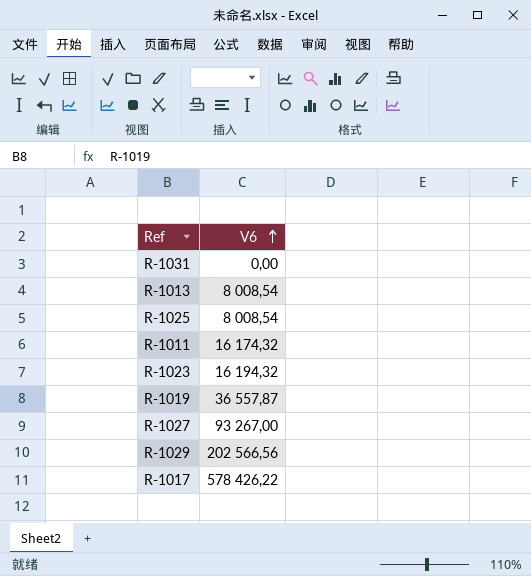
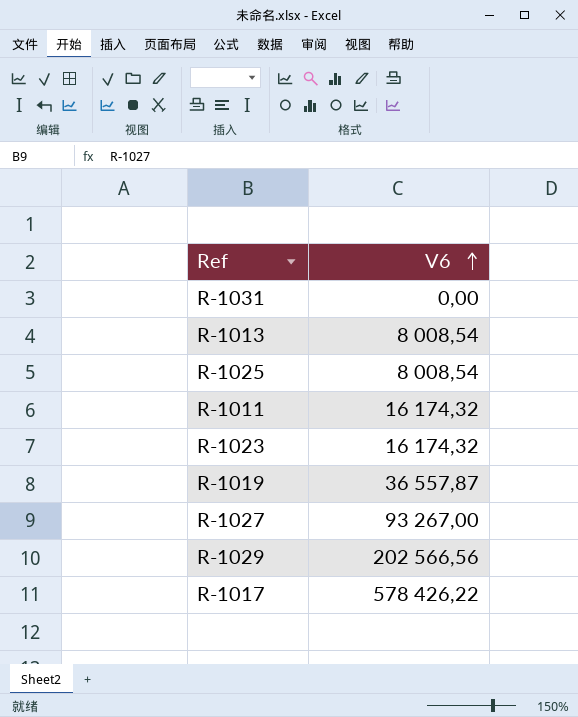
R-1023 | V6: 16 194,32 -> 16 174,32

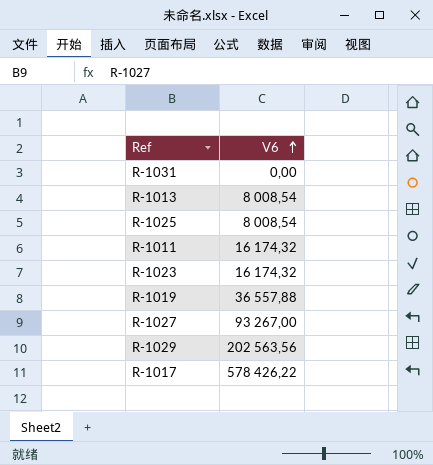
R-1019 | V6: 36 557,87 -> 36 557,88
R-1029 | V6: 202 566,56 -> 202 563,56

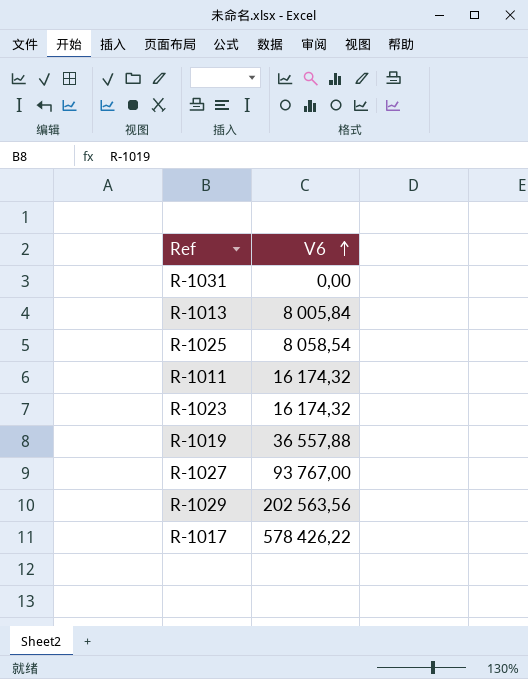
R-1013 | V6: 8 008,54 -> 8 005,84
R-1025 | V6: 8 008,54 -> 8 058,54
R-1027 | V6: 93 267,00 -> 93 767,00

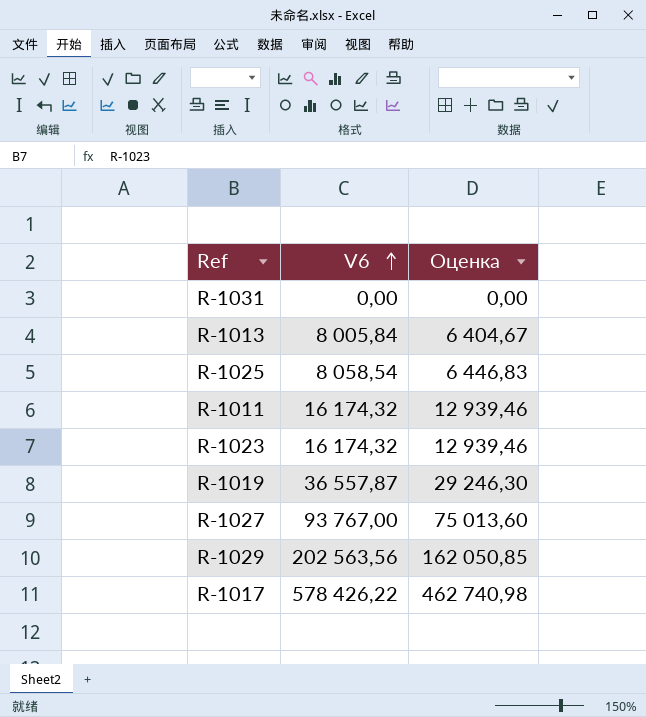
column Оценка | formula: none -> [V6] * 0,8
R-1019 | V6: 36 557,88 -> 36 557,87

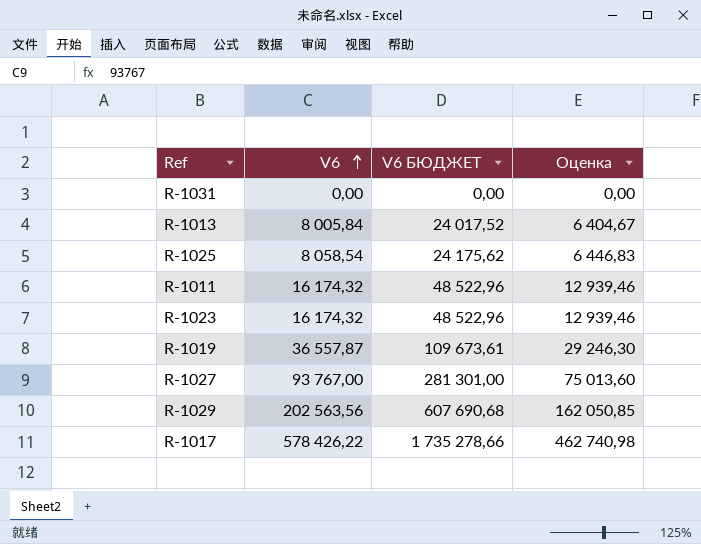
column V6 БЮДЖЕТ | formula: none -> [V6] * 3

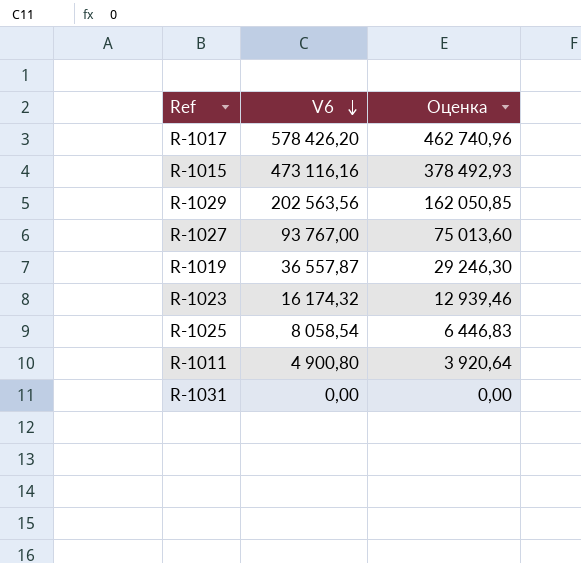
row order: V6 ascending -> V6 descending
column V6 БЮДЖЕТ | formula: [V6] * 3 -> none
row R-1013: 8 005,84 | 24 017,52 | 6 404,67 -> none
R-1017 | V6: 578 426,22 -> 578 426,20
R-1017 | Оценка: 462 740,98 -> 462 740,96
row R-1015: none -> 473 116,16 | 378 492,93
R-1011 | V6: 16 174,32 -> 4 900,80
R-1011 | Оценка: 12 939,46 -> 3 920,64

